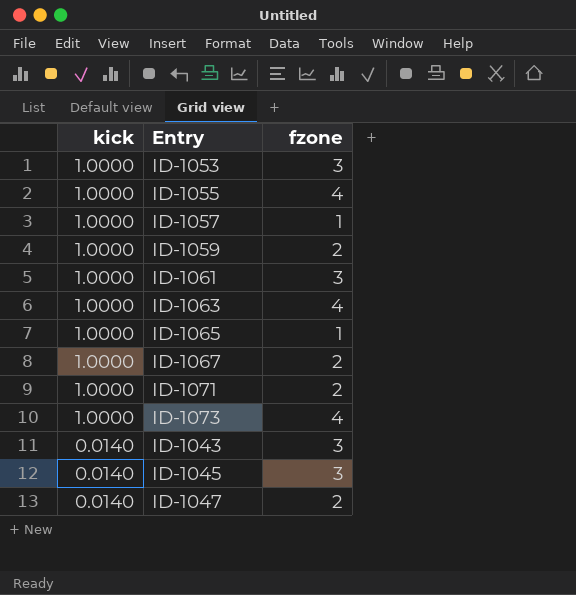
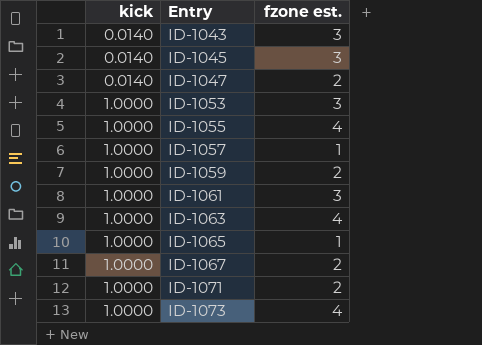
row order: kick descending -> kick ascending
column name: fzone -> fzone est.

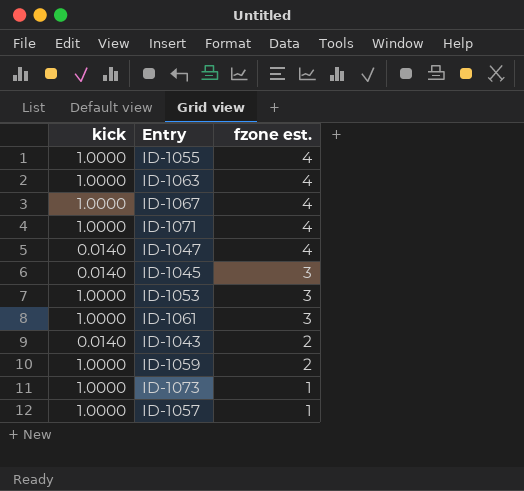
row order: kick ascending -> fzone est. descending
row ID-1065: 1.0000 | 1 -> none
ID-1067 | fzone est.: 2 -> 4
ID-1071 | fzone est.: 2 -> 4
ID-1047 | fzone est.: 2 -> 4
ID-1043 | fzone est.: 3 -> 2
ID-1073 | fzone est.: 4 -> 1

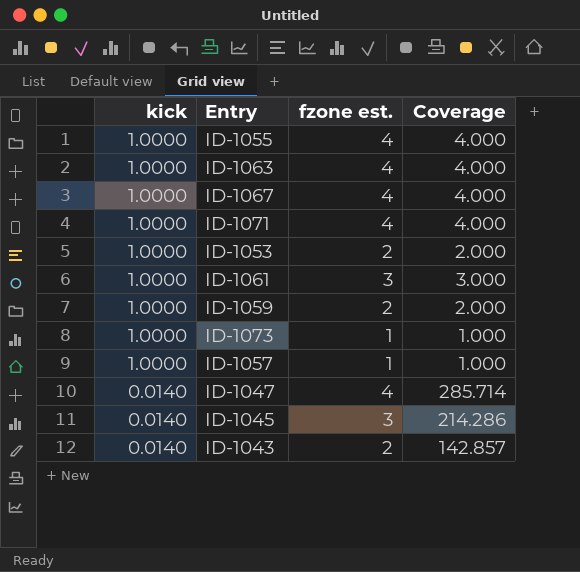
row order: fzone est. descending -> kick descending
column Coverage | formula: none -> [fzone est.] / [kick]
ID-1053 | fzone est.: 3 -> 2

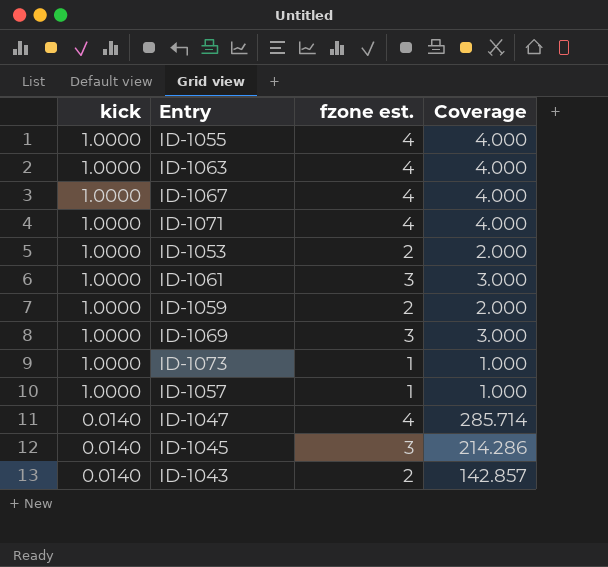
row ID-1069: none -> 1.0000 | 3 | 3.000

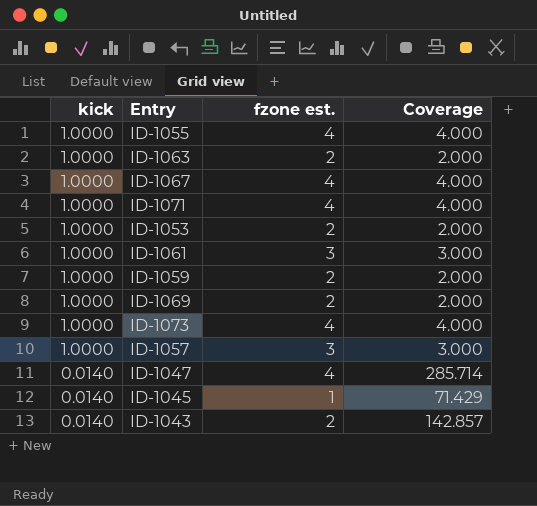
ID-1063 | fzone est.: 4 -> 2
ID-1063 | Coverage: 4.000 -> 2.000
ID-1069 | fzone est.: 3 -> 2
ID-1069 | Coverage: 3.000 -> 2.000
ID-1073 | fzone est.: 1 -> 4
ID-1073 | Coverage: 1.000 -> 4.000
ID-1057 | fzone est.: 1 -> 3
ID-1057 | Coverage: 1.000 -> 3.000
ID-1045 | fzone est.: 3 -> 1
ID-1045 | Coverage: 214.286 -> 71.429

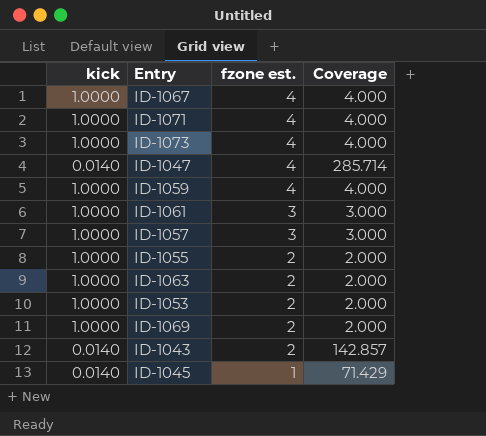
row order: kick descending -> fzone est. descending
ID-1059 | fzone est.: 2 -> 4
ID-1059 | Coverage: 2.000 -> 4.000
ID-1055 | fzone est.: 4 -> 2
ID-1055 | Coverage: 4.000 -> 2.000

